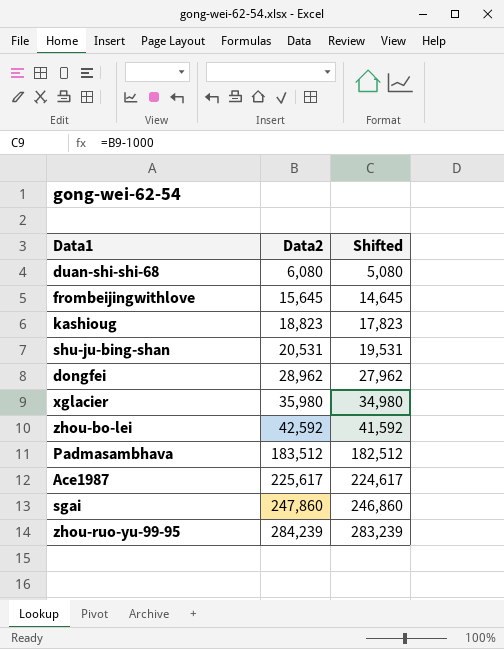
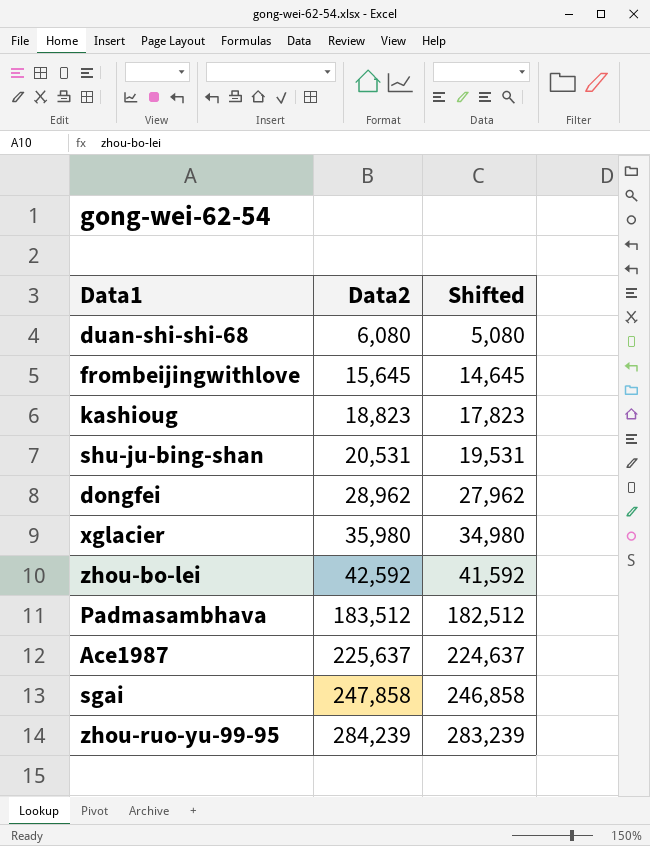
Ace1987 | Data2: 225,617 -> 225,637
Ace1987 | Shifted: 224,617 -> 224,637
sgai | Data2: 247,860 -> 247,858
sgai | Shifted: 246,860 -> 246,858

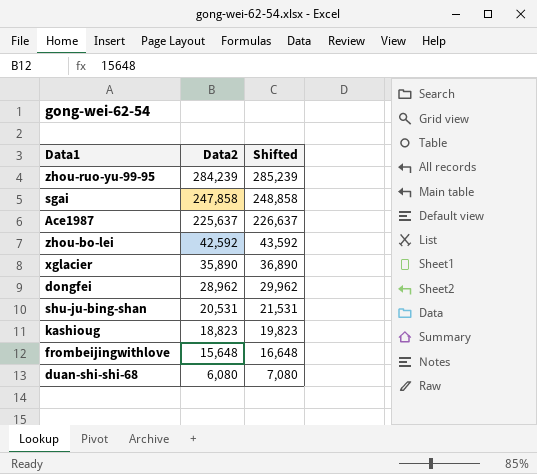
row order: Data2 ascending -> Data2 descending
column Shifted | formula: [Data2] - 1000 -> [Data2] + 1000
row Padmasambhava: 183,512 | 182,512 -> none
xglacier | Data2: 35,980 -> 35,890
frombeijingwithlove | Data2: 15,645 -> 15,648

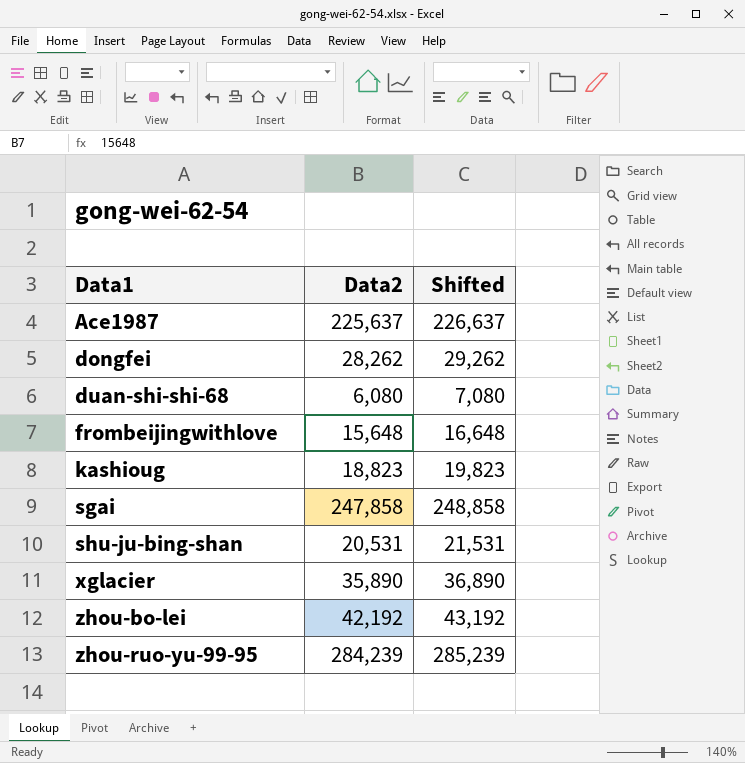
row order: Data2 descending -> Data1 ascending
dongfei | Data2: 28,962 -> 28,262
dongfei | Shifted: 29,962 -> 29,262
zhou-bo-lei | Data2: 42,592 -> 42,192
zhou-bo-lei | Shifted: 43,592 -> 43,192

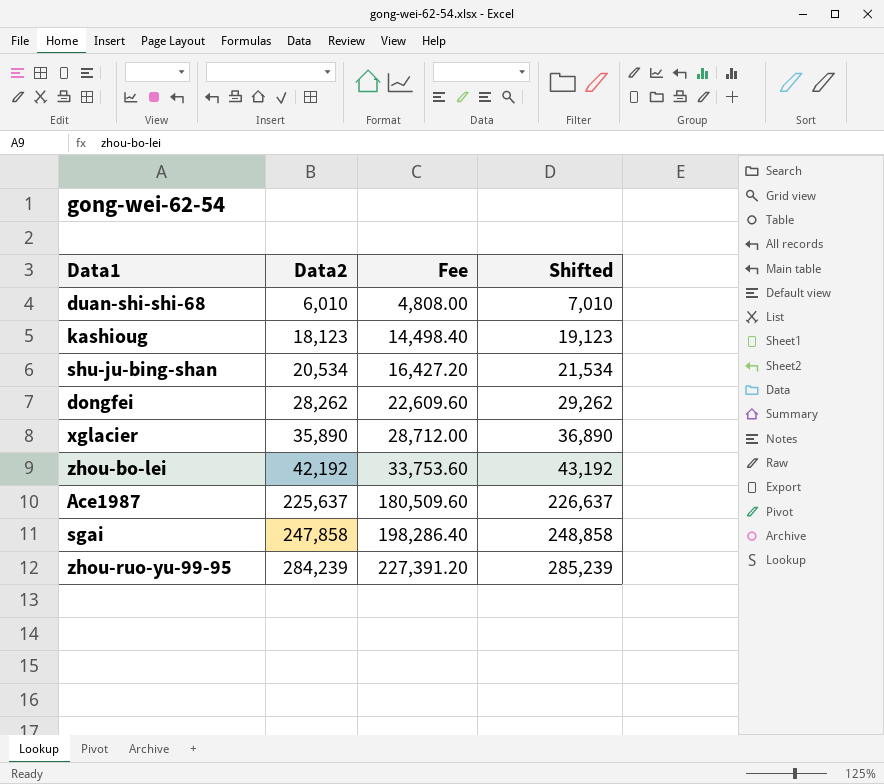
row order: Data1 ascending -> Data2 ascending
column Fee | formula: none -> [Data2] * 0.8
row frombeijingwithlove: 15,648 | 16,648 -> none
duan-shi-shi-68 | Data2: 6,080 -> 6,010
duan-shi-shi-68 | Shifted: 7,080 -> 7,010
kashioug | Data2: 18,823 -> 18,123
kashioug | Shifted: 19,823 -> 19,123
shu-ju-bing-shan | Data2: 20,531 -> 20,534
shu-ju-bing-shan | Shifted: 21,531 -> 21,534

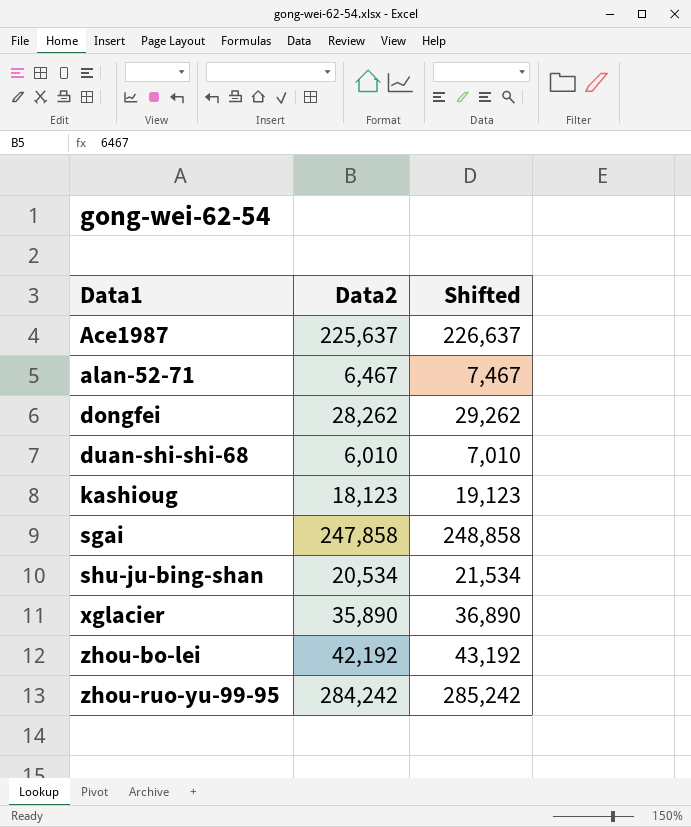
row order: Data2 ascending -> Data1 ascending
column Fee | formula: [Data2] * 0.8 -> none
row alan-52-71: none -> 6,467 | 7,467
zhou-ruo-yu-99-95 | Data2: 284,239 -> 284,242
zhou-ruo-yu-99-95 | Shifted: 285,239 -> 285,242

